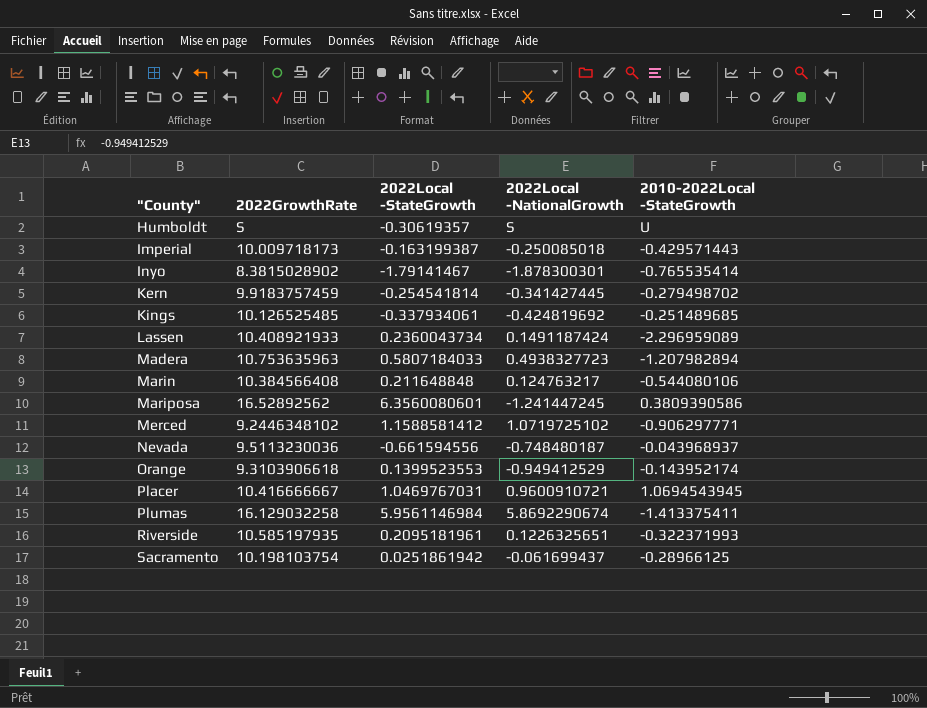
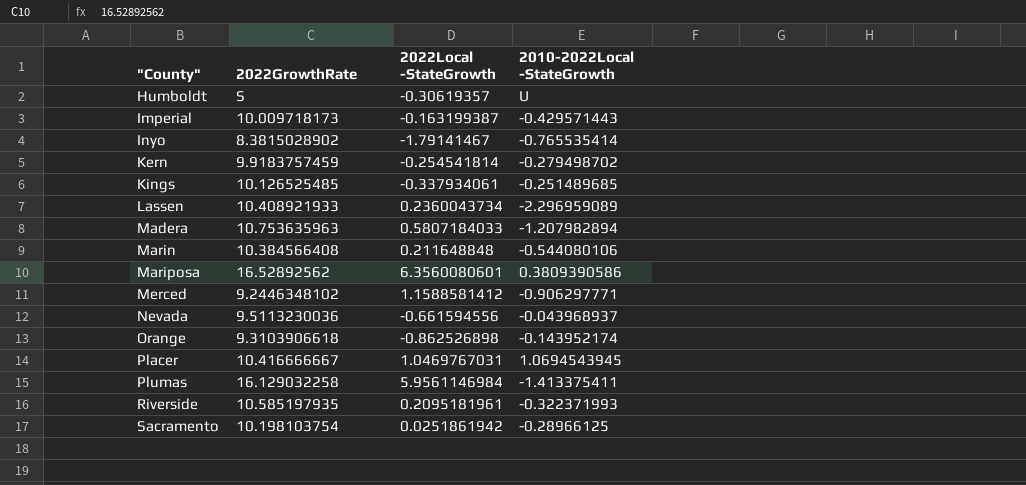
column 2022Local -NationalGrowth | position: 4 -> none
Orange | 2022Local -StateGrowth: 0.1399523553 -> -0.862526898

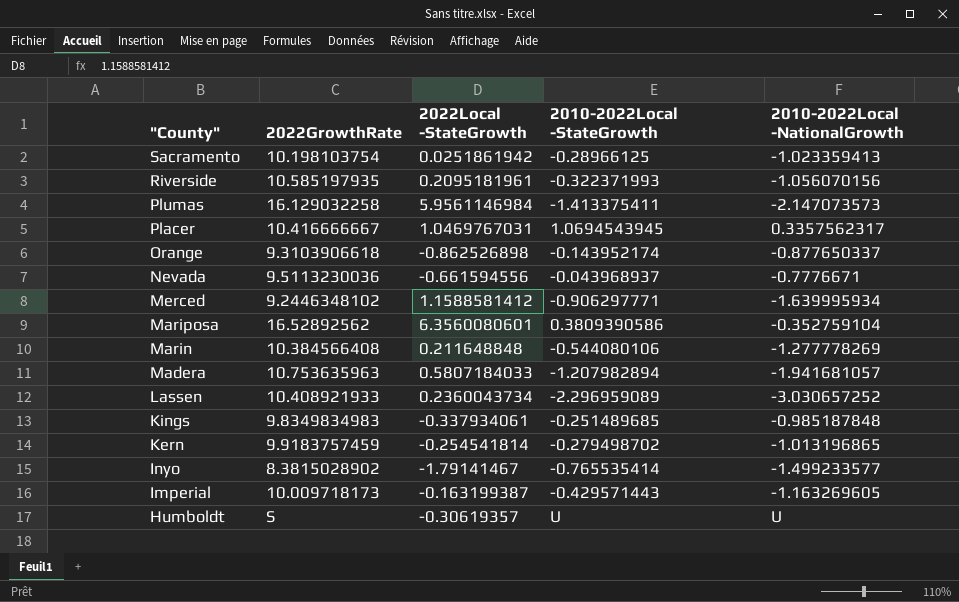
row order: "County" ascending -> "County" descending
column 2010-2022Local -NationalGrowth | position: none -> 5
Kings | 2022GrowthRate: 10.126525485 -> 9.8349834983

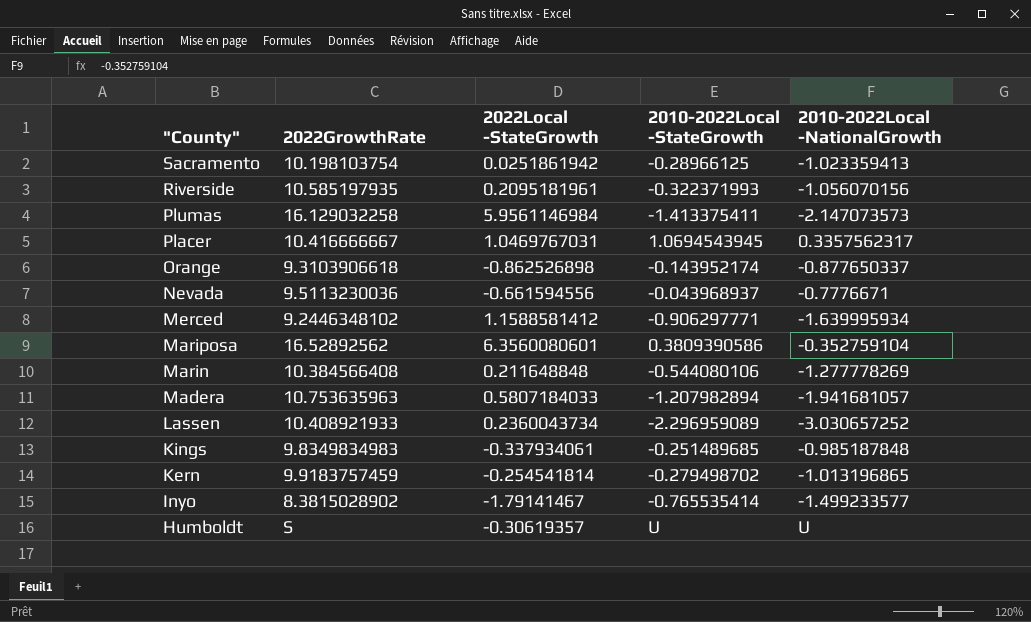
row Imperial: 10.009718173 | -0.163199387 | -0.429571443 | -1.163269605 -> none

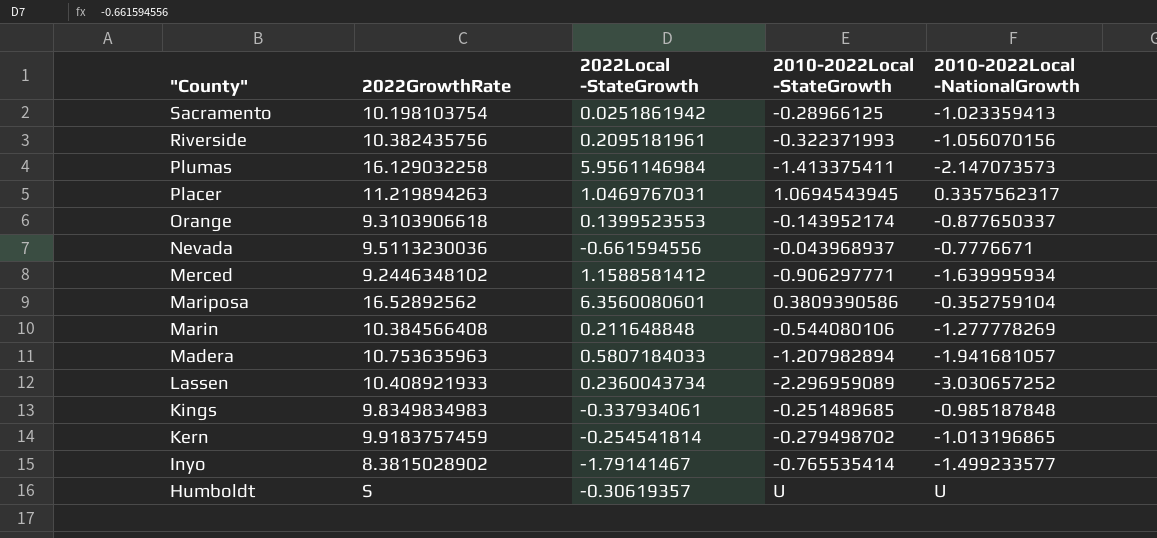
Riverside | 2022GrowthRate: 10.585197935 -> 10.382435756
Placer | 2022GrowthRate: 10.416666667 -> 11.219894263
Orange | 2022Local -StateGrowth: -0.862526898 -> 0.1399523553

